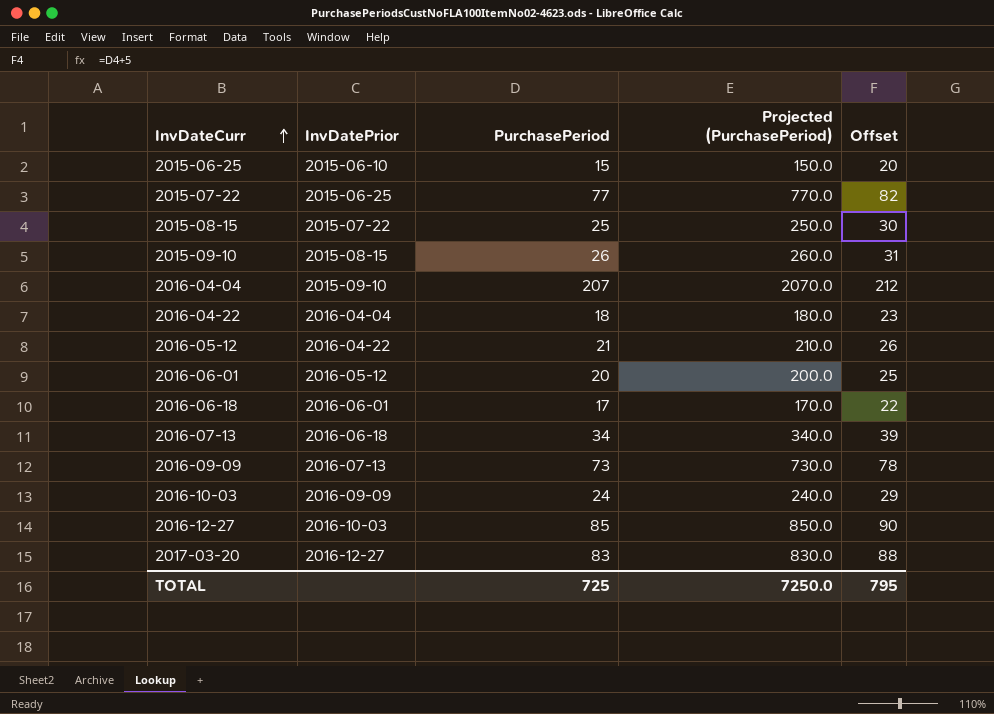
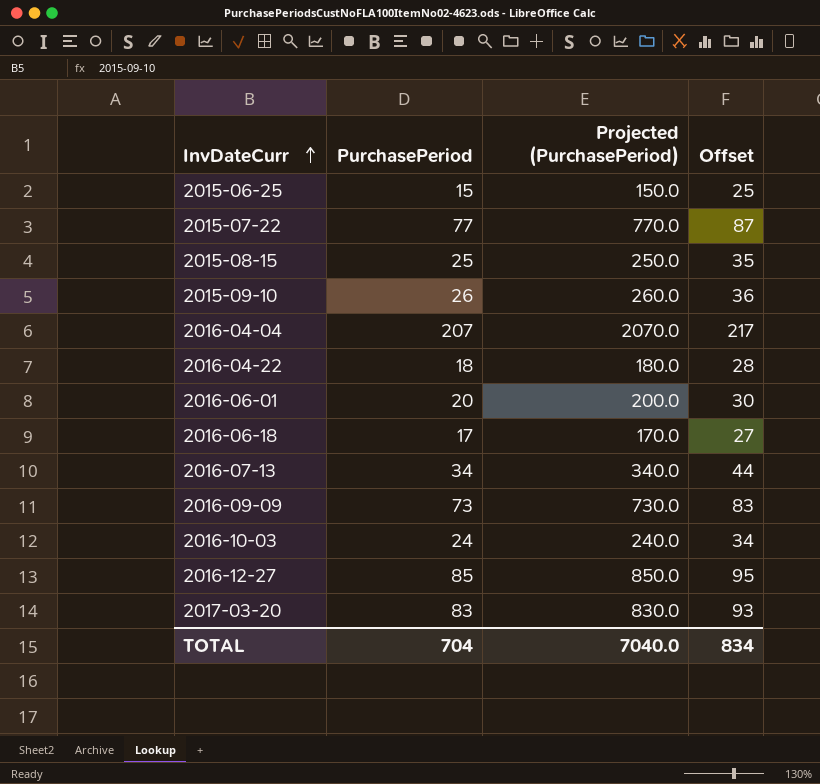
column InvDatePrior | position: 2 -> none
column Offset | formula: [PurchasePeriod] + 5 -> [PurchasePeriod] + 10
row 2016-05-12: 2016-04-22 | 21 | 210.0 | 26 -> none
TOTAL | PurchasePeriod: 725 -> 704
TOTAL | Projected (PurchasePeriod): 7250.0 -> 7040.0
TOTAL | Offset: 795 -> 834

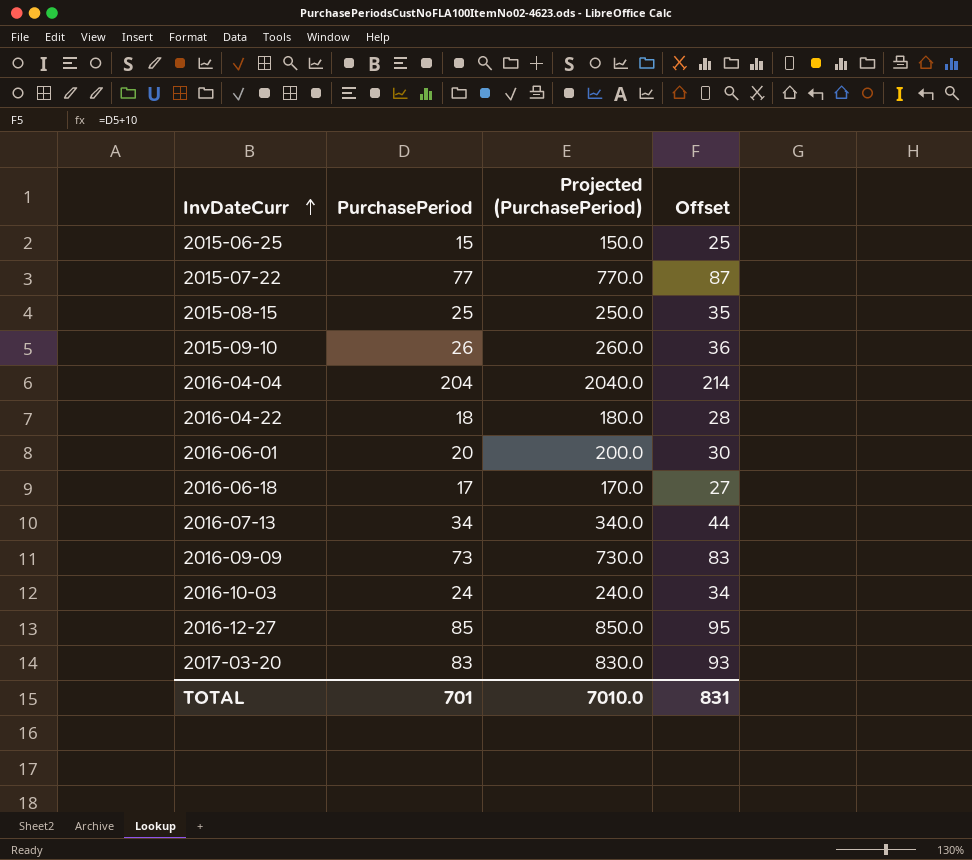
2016-04-04 | PurchasePeriod: 207 -> 204
2016-04-04 | Projected (PurchasePeriod): 2070.0 -> 2040.0
2016-04-04 | Offset: 217 -> 214
TOTAL | PurchasePeriod: 704 -> 701
TOTAL | Projected (PurchasePeriod): 7040.0 -> 7010.0
TOTAL | Offset: 834 -> 831

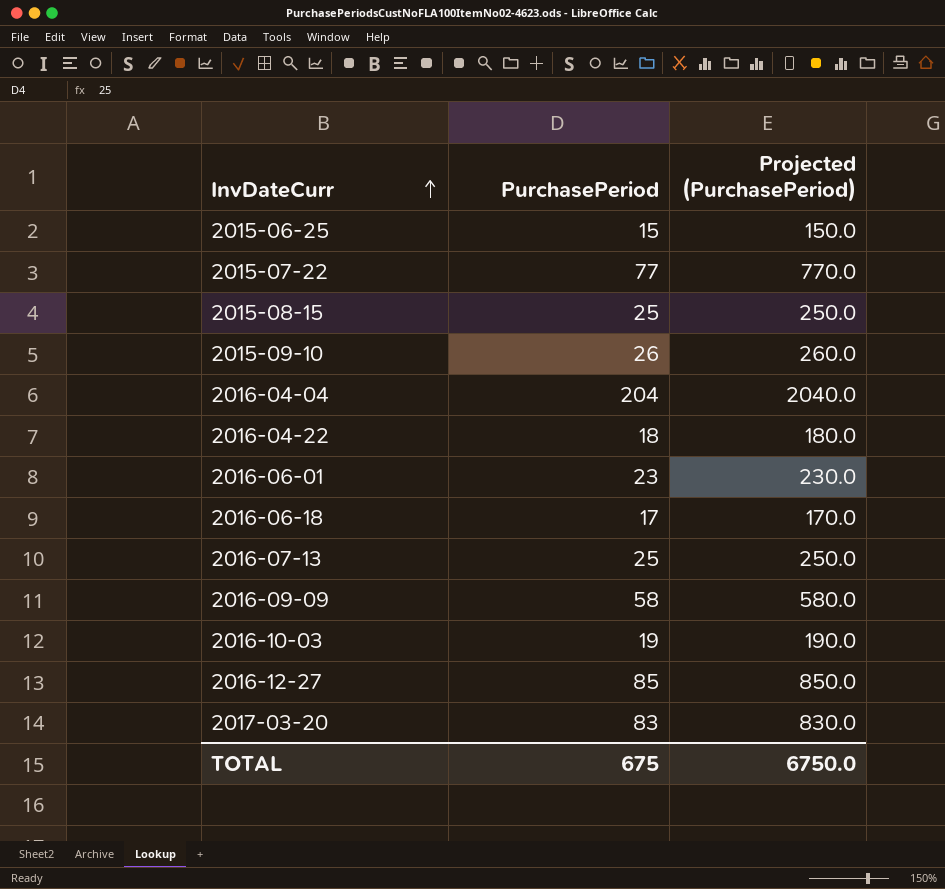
column Offset | formula: [PurchasePeriod] + 10 -> none
2016-06-01 | PurchasePeriod: 20 -> 23
2016-06-01 | Projected (PurchasePeriod): 200.0 -> 230.0
2016-07-13 | PurchasePeriod: 34 -> 25
2016-07-13 | Projected (PurchasePeriod): 340.0 -> 250.0
2016-09-09 | PurchasePeriod: 73 -> 58
2016-09-09 | Projected (PurchasePeriod): 730.0 -> 580.0
2016-10-03 | PurchasePeriod: 24 -> 19
2016-10-03 | Projected (PurchasePeriod): 240.0 -> 190.0
TOTAL | PurchasePeriod: 701 -> 675
TOTAL | Projected (PurchasePeriod): 7010.0 -> 6750.0

